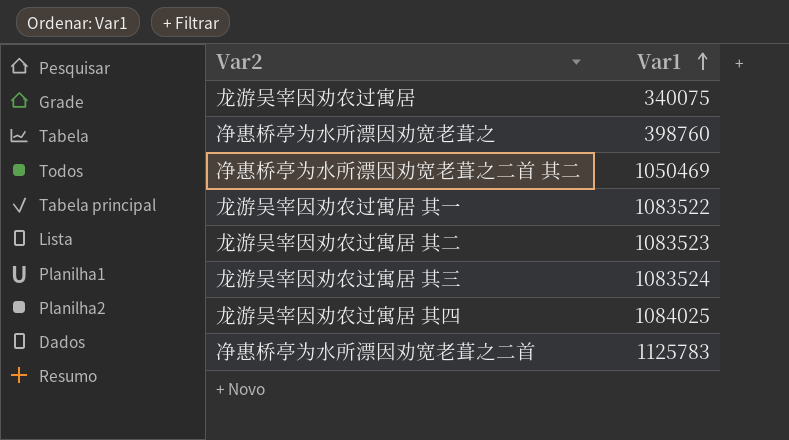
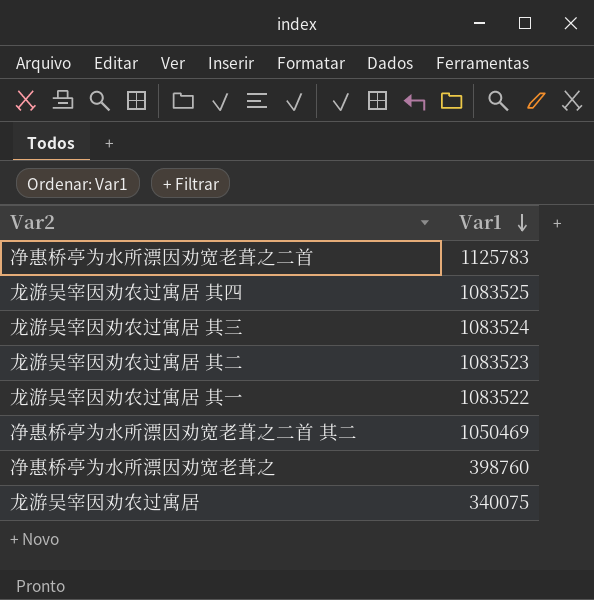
row order: Var1 ascending -> Var1 descending
龙游吴宰因劝农过寓居 其四 | Var1: 1084025 -> 1083525

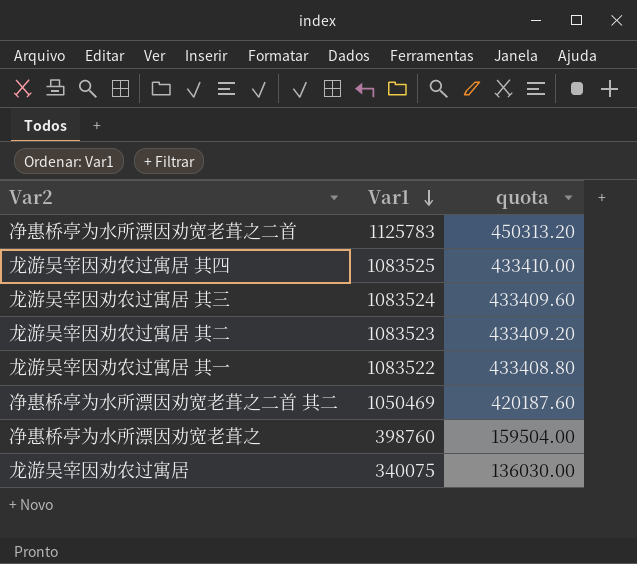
column quota | formula: none -> [Var1] * 0.4

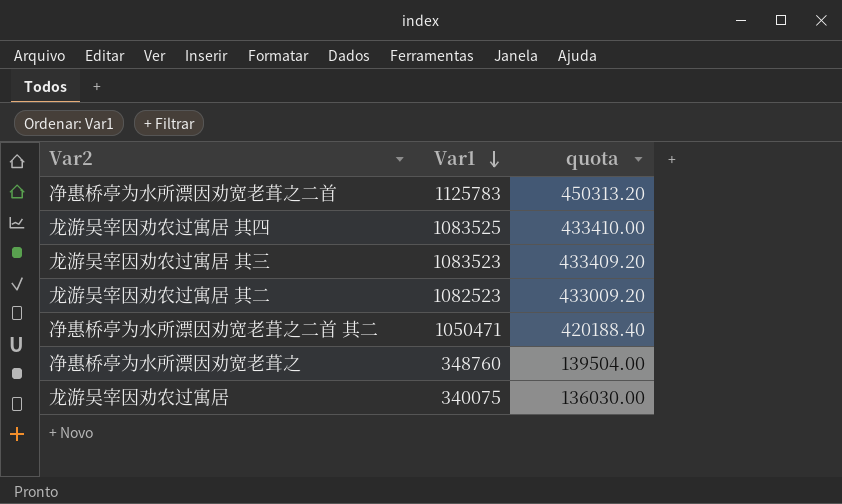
row 龙游吴宰因劝农过寓居 其一: 1083522 | 433408.80 -> none
龙游吴宰因劝农过寓居 其三 | Var1: 1083524 -> 1083523
龙游吴宰因劝农过寓居 其三 | quota: 433409.60 -> 433409.20
龙游吴宰因劝农过寓居 其二 | Var1: 1083523 -> 1082523
龙游吴宰因劝农过寓居 其二 | quota: 433409.20 -> 433009.20
净惠桥亭为水所漂因劝宽老葺之二首 其二 | Var1: 1050469 -> 1050471
净惠桥亭为水所漂因劝宽老葺之二首 其二 | quota: 420187.60 -> 420188.40
净惠桥亭为水所漂因劝宽老葺之 | Var1: 398760 -> 348760
净惠桥亭为水所漂因劝宽老葺之 | quota: 159504.00 -> 139504.00

